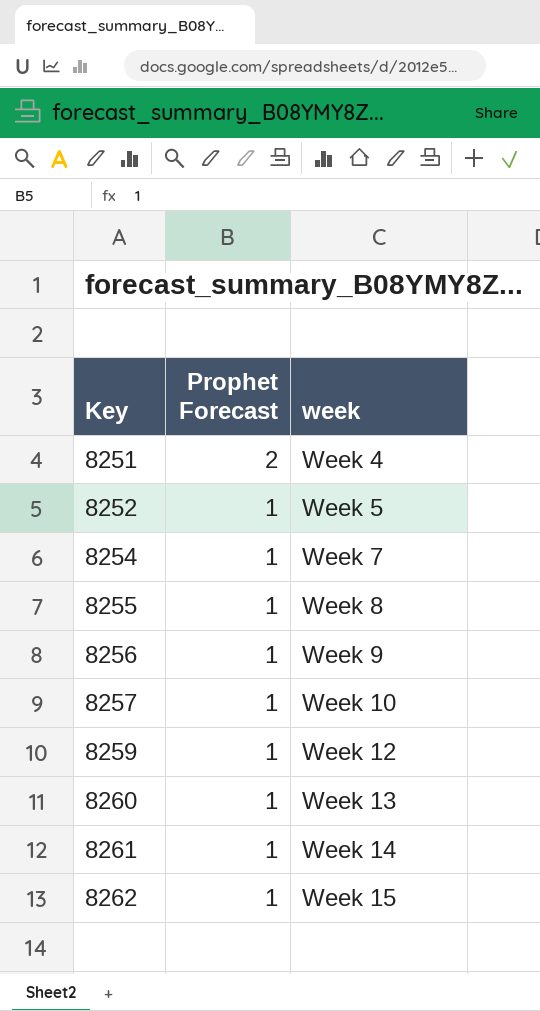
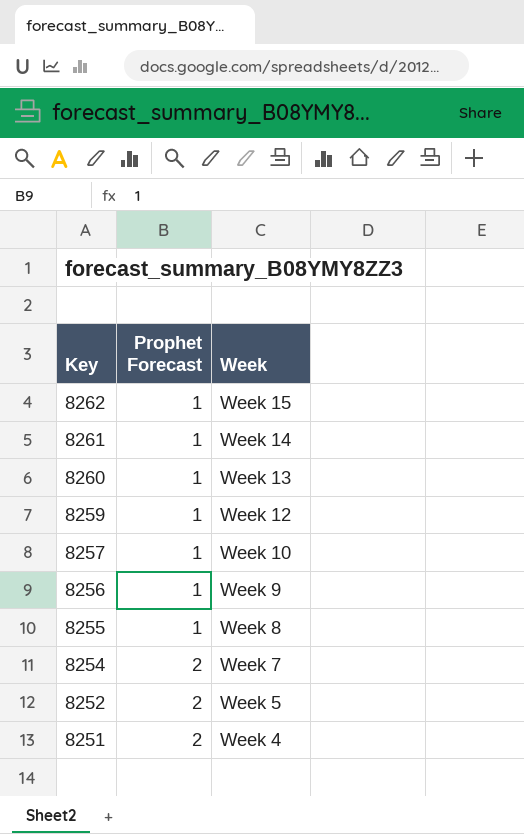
row order: Key ascending -> Key descending
column name: week -> Week
8254 | Prophet Forecast: 1 -> 2
8252 | Prophet Forecast: 1 -> 2

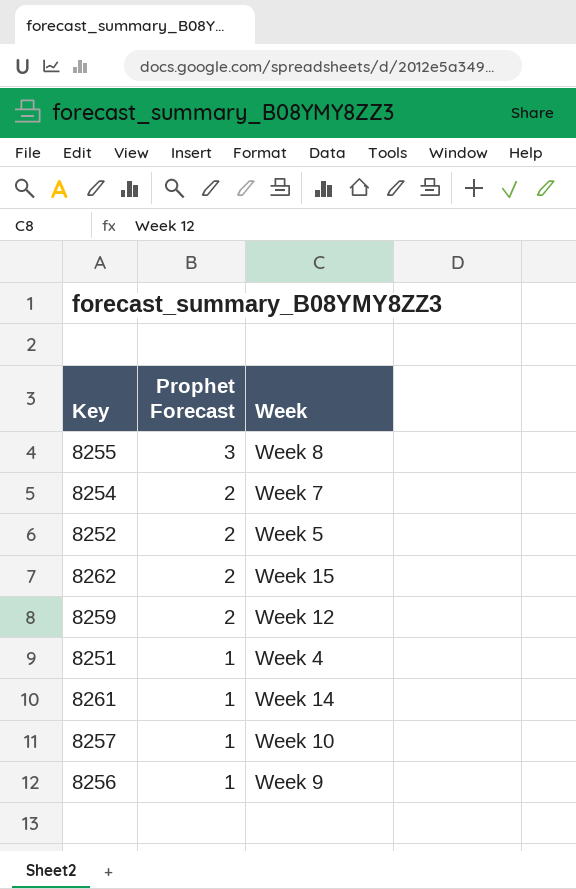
row order: Key descending -> Prophet Forecast descending
row 8260: 1 | Week 13 -> none
8255 | Prophet Forecast: 1 -> 3
8262 | Prophet Forecast: 1 -> 2
8259 | Prophet Forecast: 1 -> 2
8251 | Prophet Forecast: 2 -> 1

